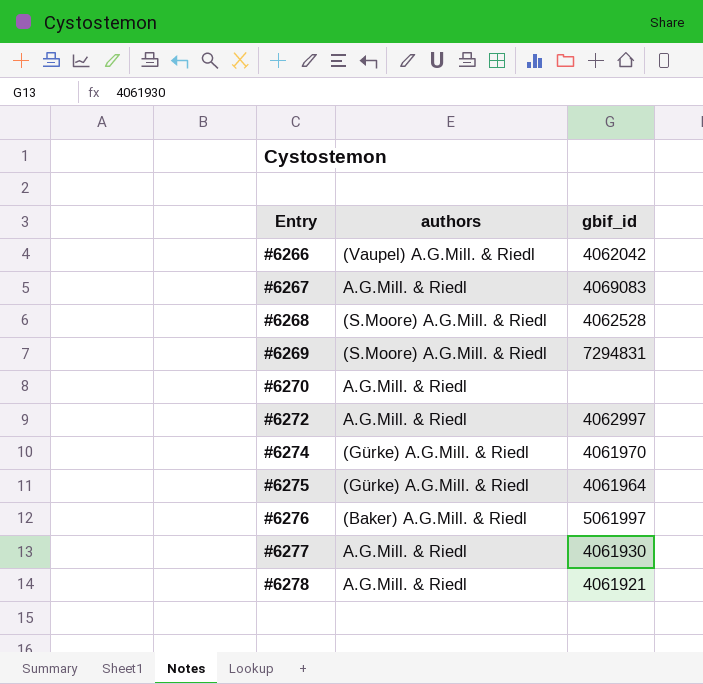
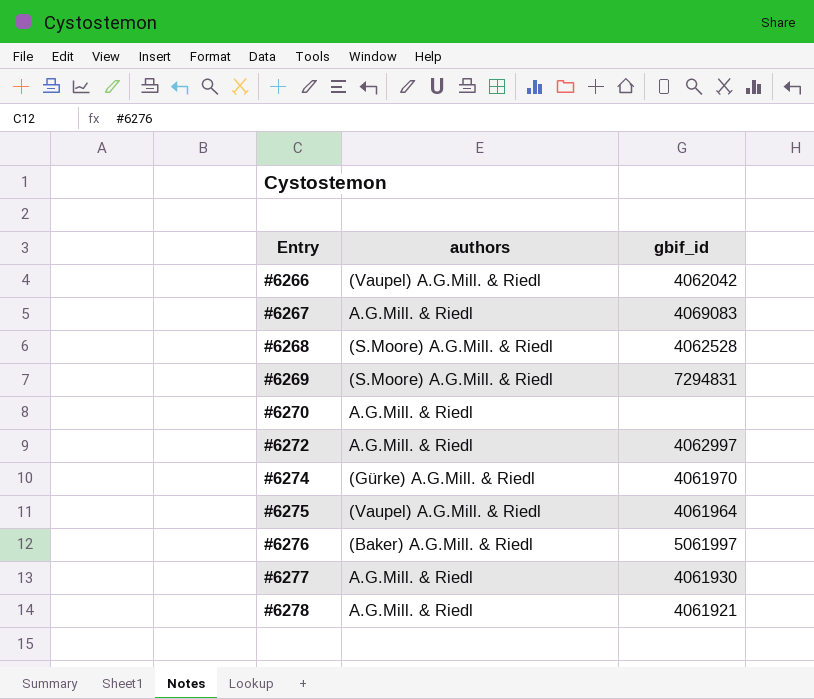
#6275 | authors: (Gürke) A.G.Mill. & Riedl -> (Vaupel) A.G.Mill. & Riedl

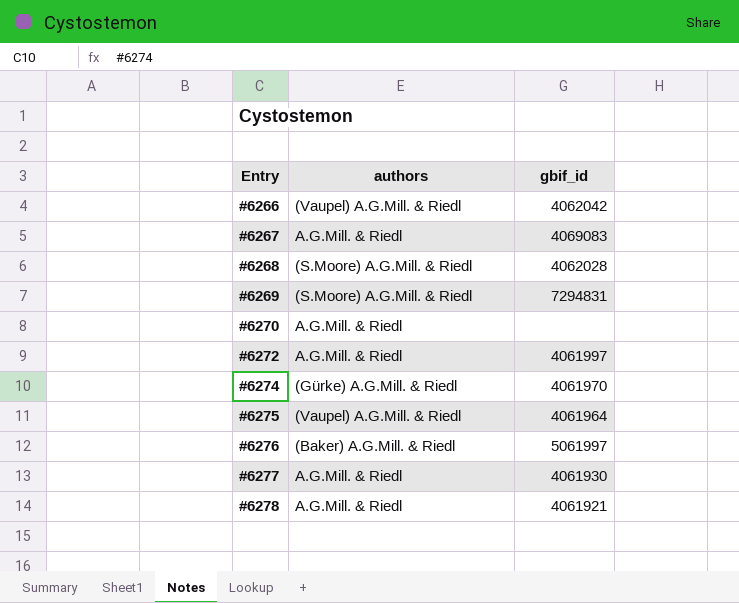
#6268 | gbif_id: 4062528 -> 4062028
#6272 | gbif_id: 4062997 -> 4061997

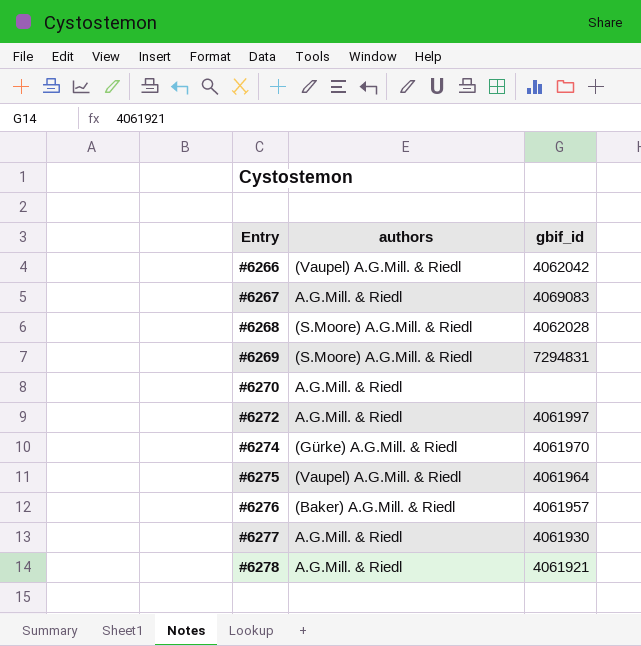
#6276 | gbif_id: 5061997 -> 4061957

